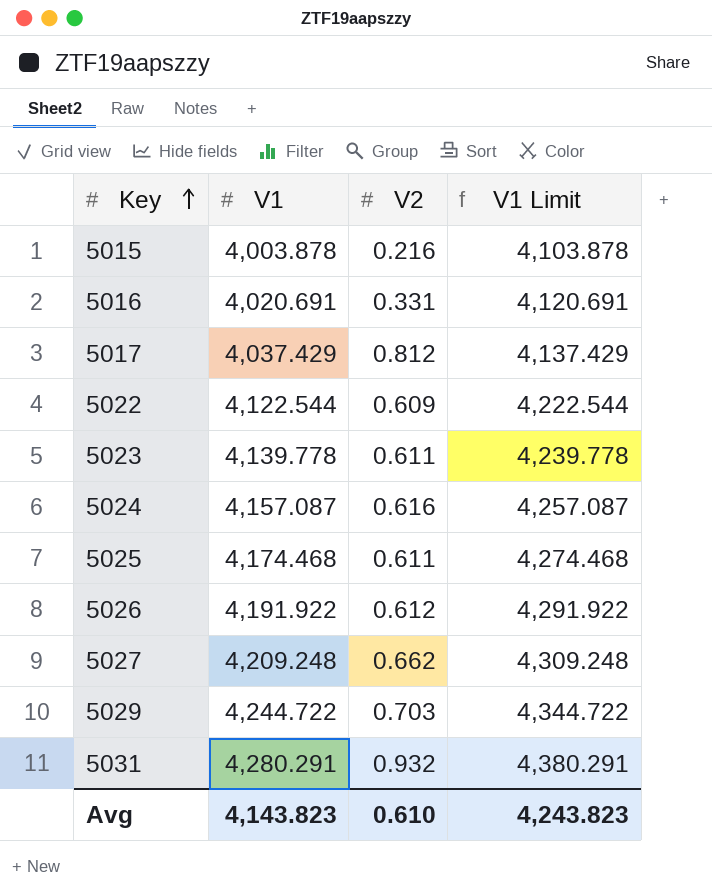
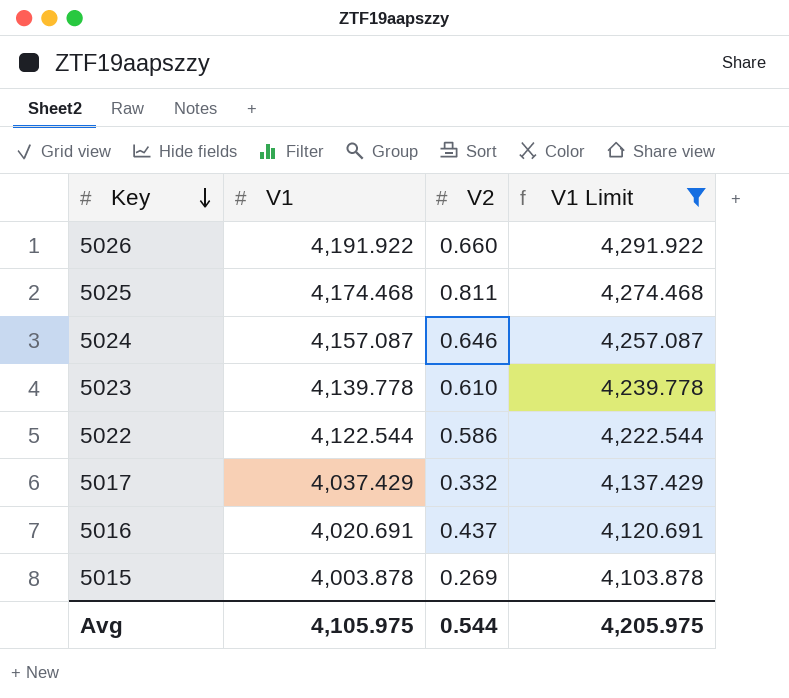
filter: none -> V1 Limit <= 4,291.922
row order: Key ascending -> Key descending
5026 | V2: 0.612 -> 0.660
5025 | V2: 0.611 -> 0.811
5024 | V2: 0.616 -> 0.646
5023 | V2: 0.611 -> 0.610
5022 | V2: 0.609 -> 0.586
5017 | V2: 0.812 -> 0.332
5016 | V2: 0.331 -> 0.437
5015 | V2: 0.216 -> 0.269
Avg | V1: 4,143.823 -> 4,105.975
Avg | V2: 0.610 -> 0.544
Avg | V1 Limit: 4,243.823 -> 4,205.975

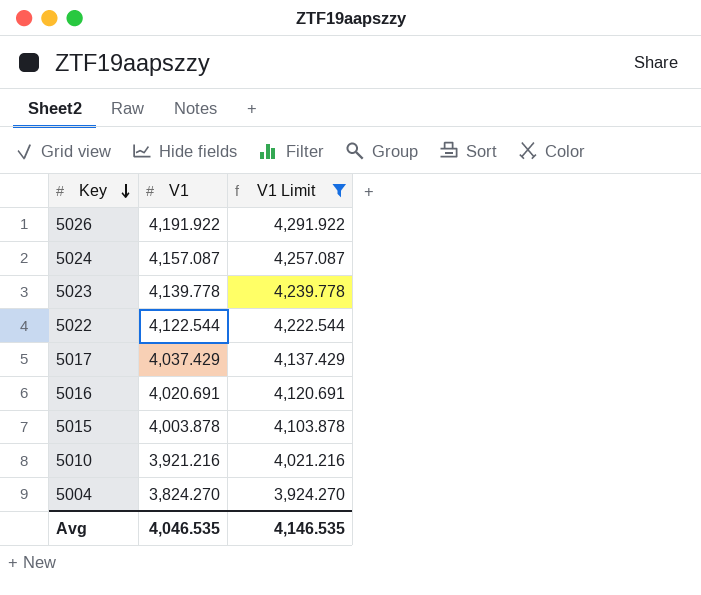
column V2 | position: 3 -> none
row 5025: 4,174.468 | 0.811 | 4,274.468 -> none
row 5010: none -> 3,921.216 | 4,021.216
row 5004: none -> 3,824.270 | 3,924.270
Avg | V1: 4,105.975 -> 4,046.535
Avg | V1 Limit: 4,205.975 -> 4,146.535

